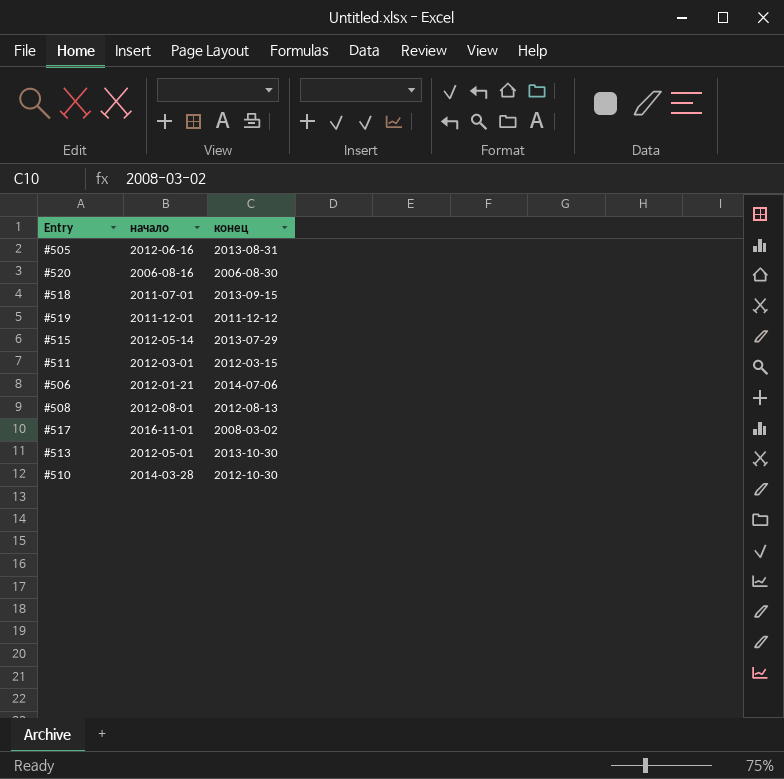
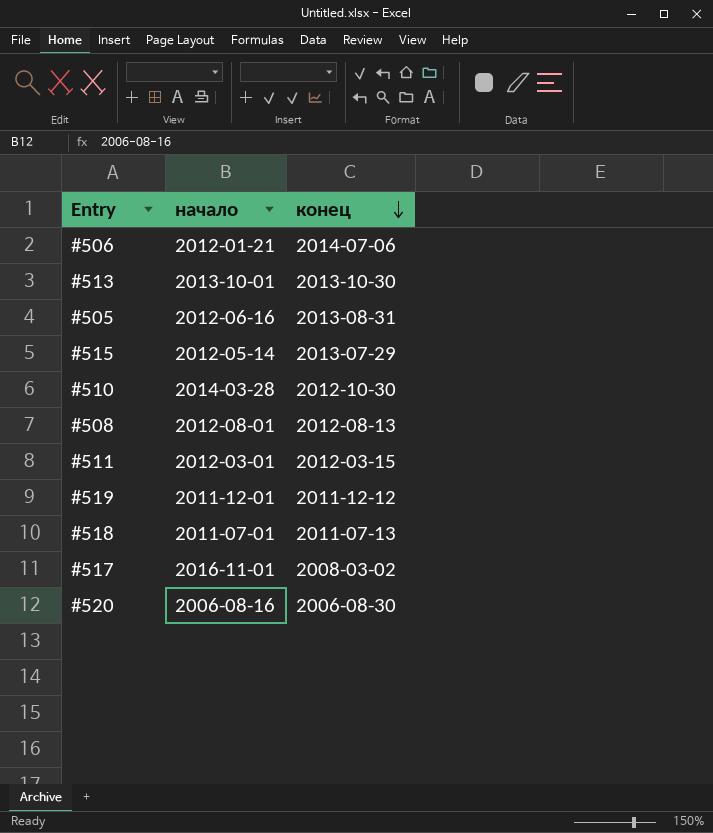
row order: none -> конец descending
#513 | начало: 2012-05-01 -> 2013-10-01
#518 | конец: 2013-09-15 -> 2011-07-13

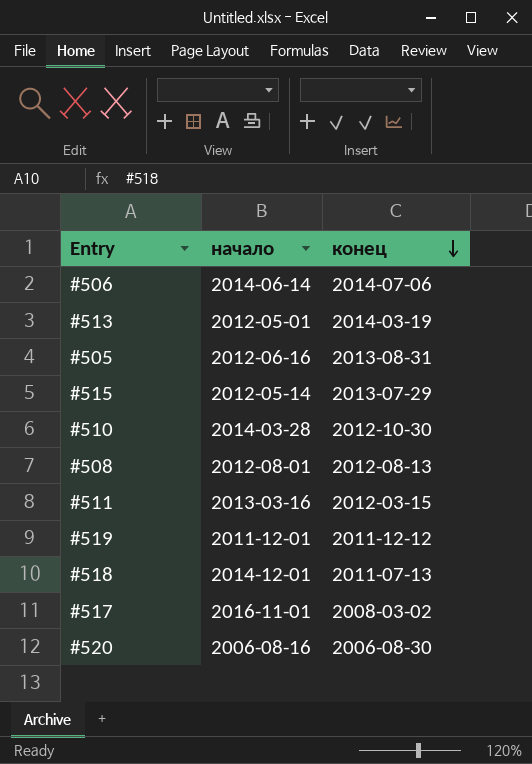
#506 | начало: 2012-01-21 -> 2014-06-14
#513 | начало: 2013-10-01 -> 2012-05-01
#513 | конец: 2013-10-30 -> 2014-03-19
#511 | начало: 2012-03-01 -> 2013-03-16
#518 | начало: 2011-07-01 -> 2014-12-01

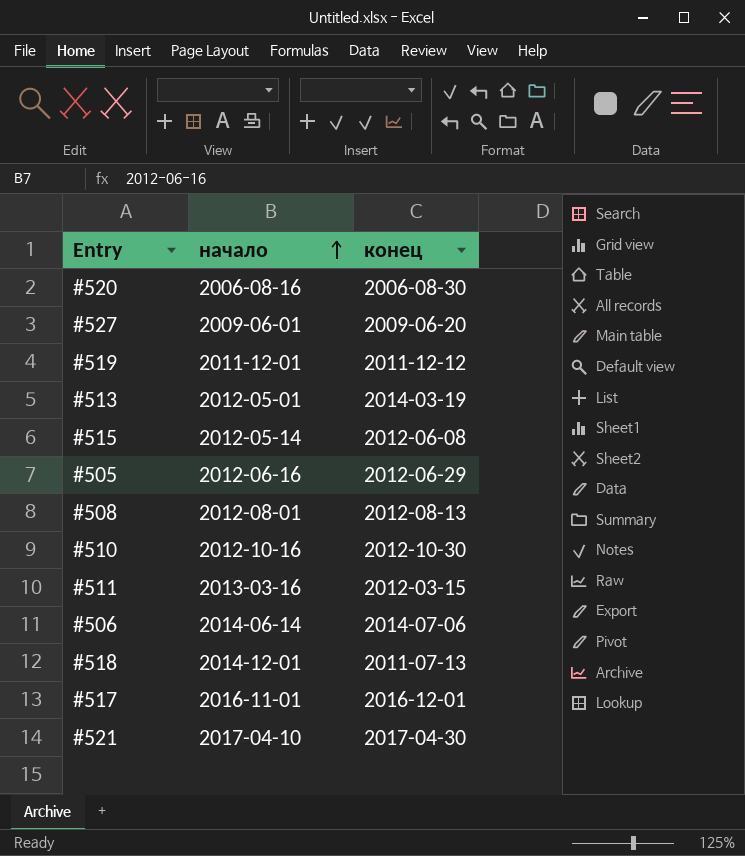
row order: конец descending -> начало ascending
row #527: none -> 2009-06-01 | 2009-06-20
#515 | конец: 2013-07-29 -> 2012-06-08
#505 | конец: 2013-08-31 -> 2012-06-29
#510 | начало: 2014-03-28 -> 2012-10-16
#517 | конец: 2008-03-02 -> 2016-12-01
row #521: none -> 2017-04-10 | 2017-04-30

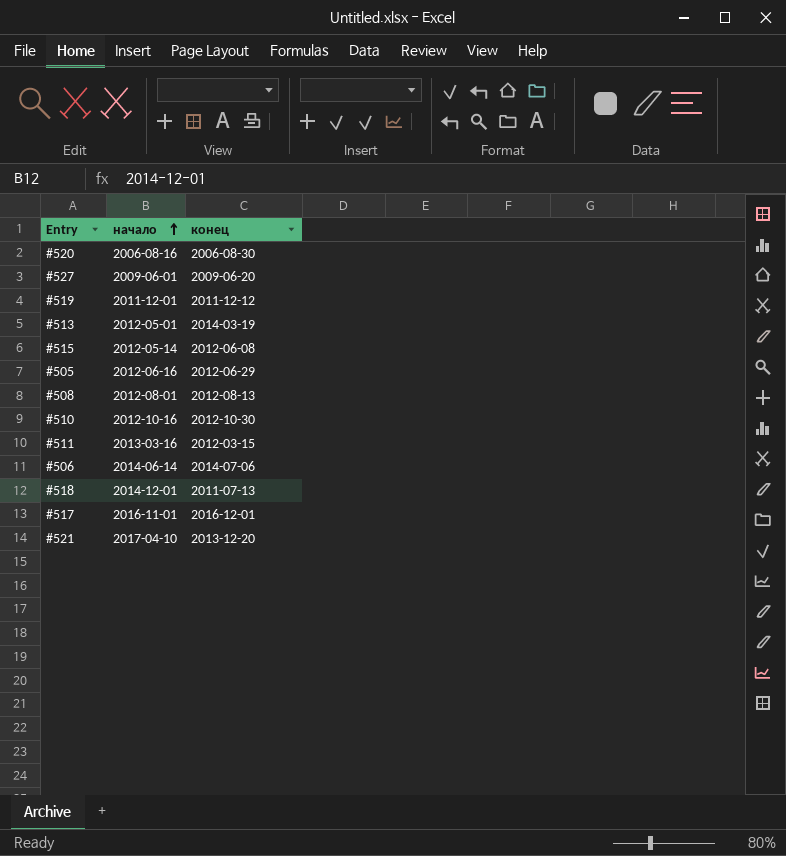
#521 | конец: 2017-04-30 -> 2013-12-20

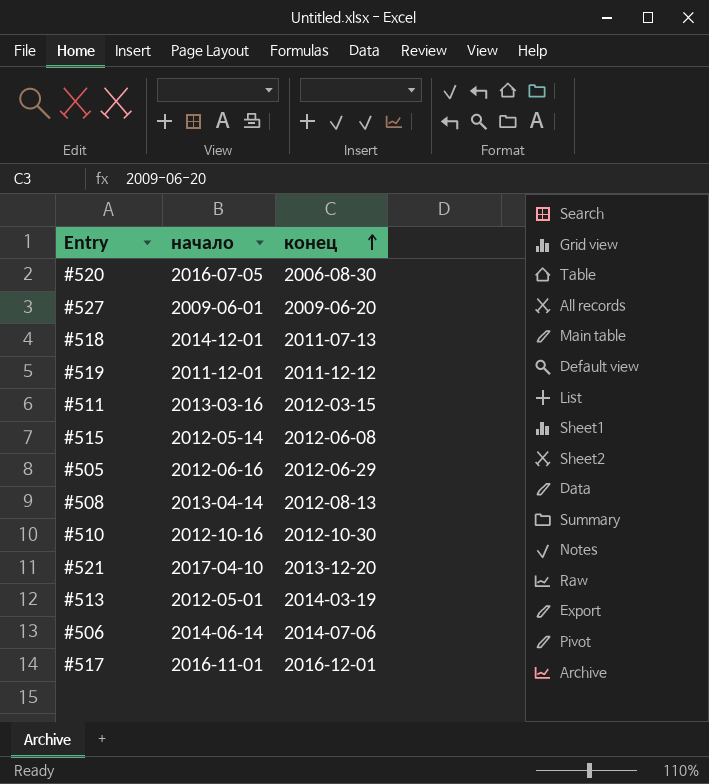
row order: начало ascending -> конец ascending
#520 | начало: 2006-08-16 -> 2016-07-05
#508 | начало: 2012-08-01 -> 2013-04-14

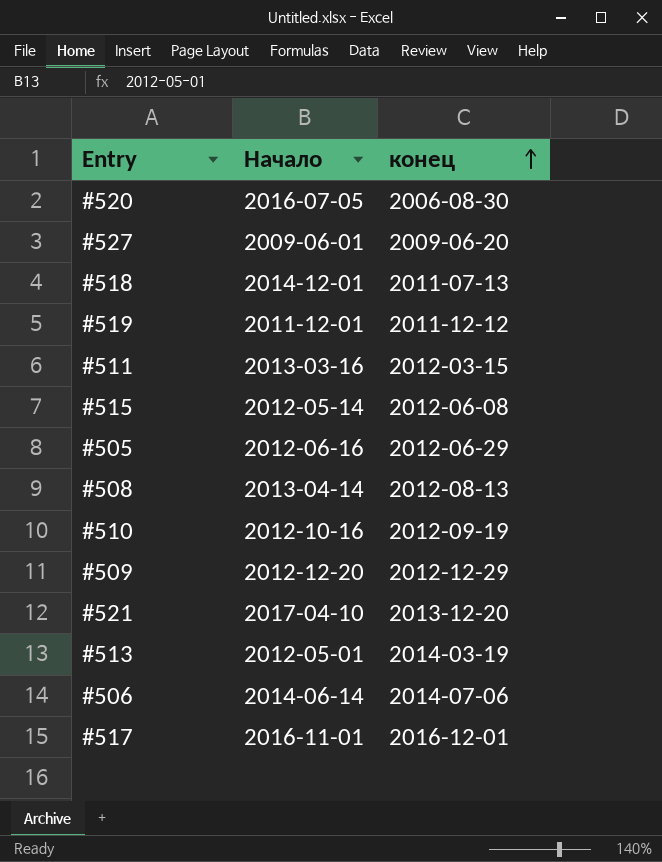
column name: начало -> Начало
#510 | конец: 2012-10-30 -> 2012-09-19
row #509: none -> 2012-12-20 | 2012-12-29

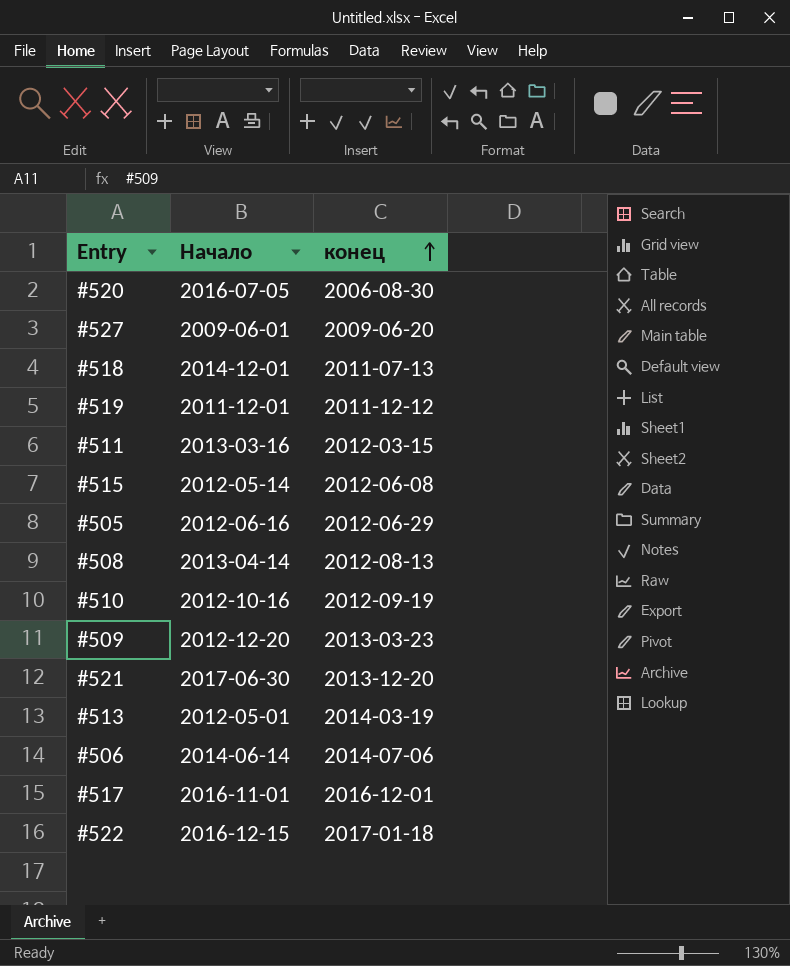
#509 | конец: 2012-12-29 -> 2013-03-23
#521 | Начало: 2017-04-10 -> 2017-06-30
row #522: none -> 2016-12-15 | 2017-01-18

